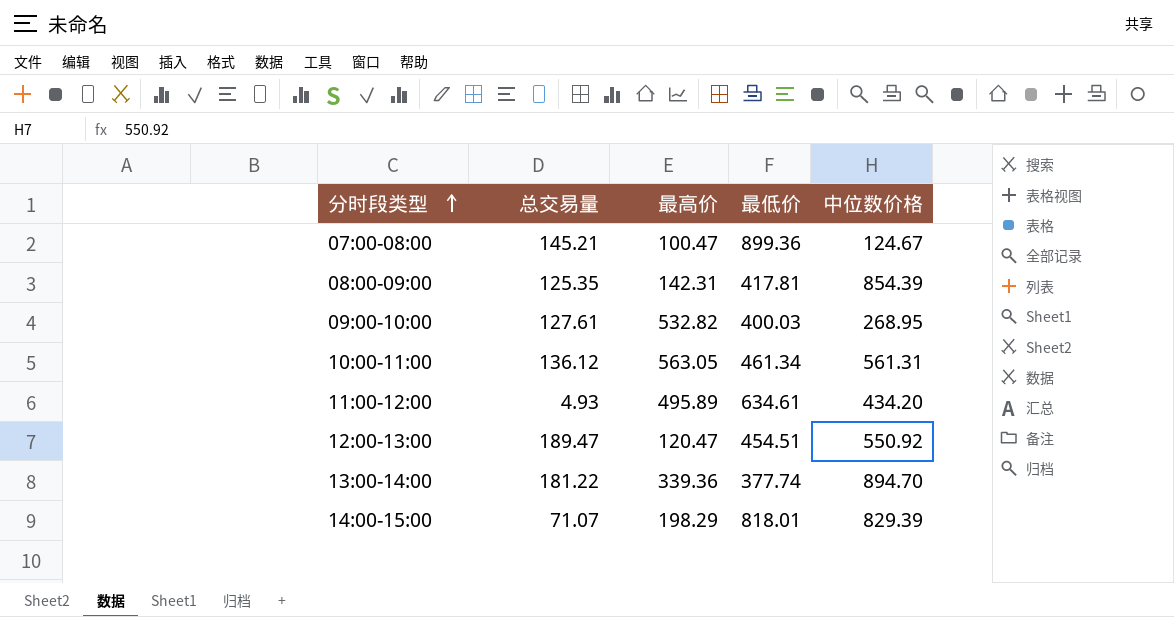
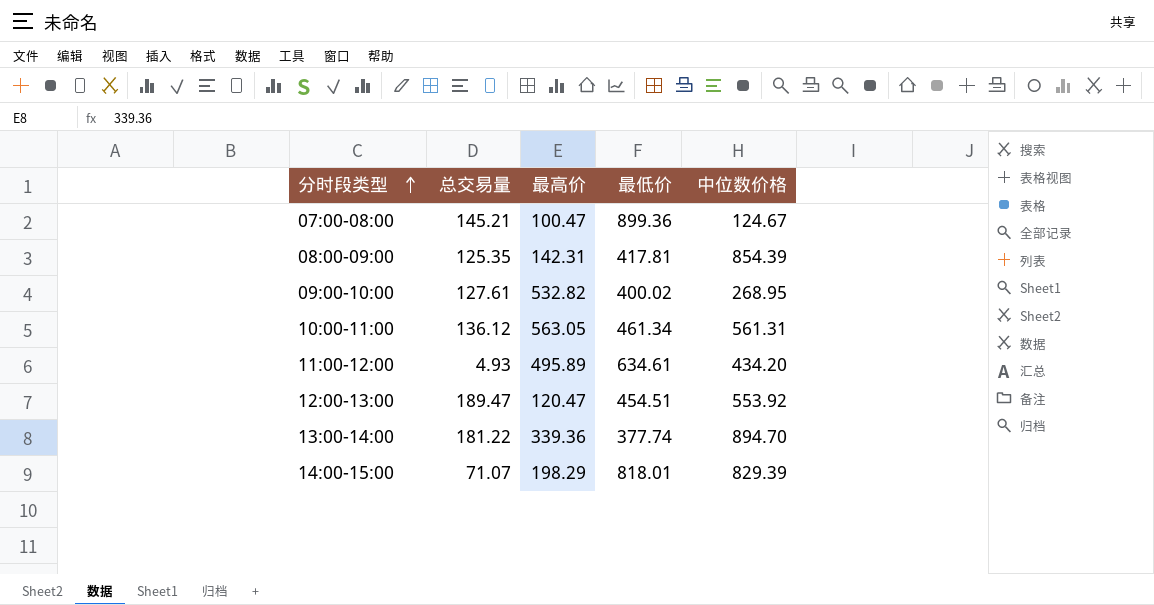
09:00-10:00 | 最低价: 400.03 -> 400.02
12:00-13:00 | 中位数价格: 550.92 -> 553.92

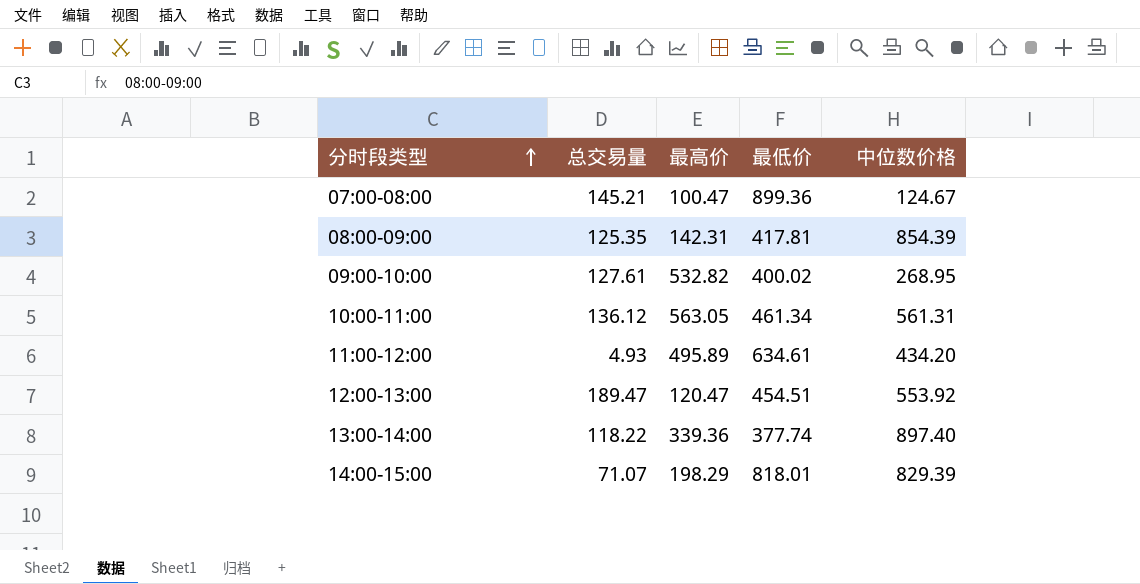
13:00-14:00 | 总交易量: 181.22 -> 118.22
13:00-14:00 | 中位数价格: 894.70 -> 897.40

